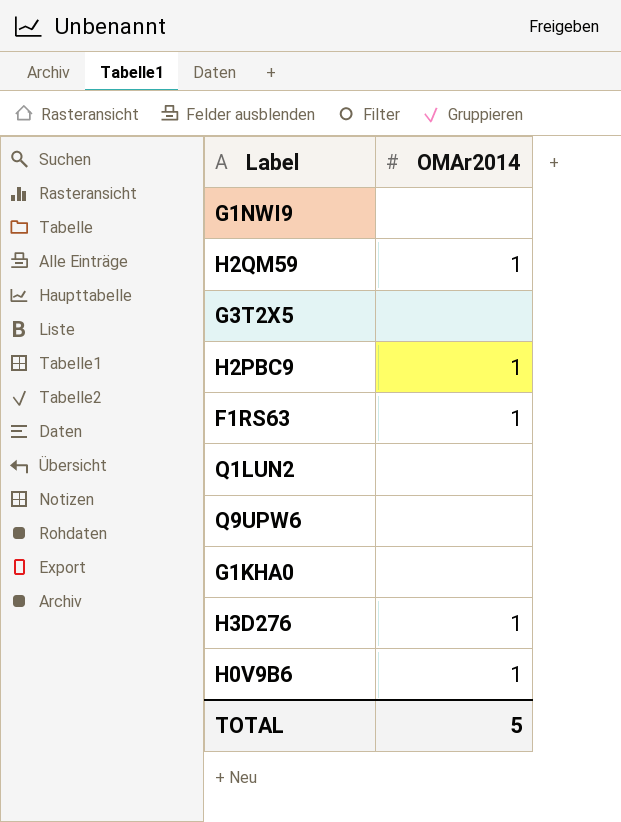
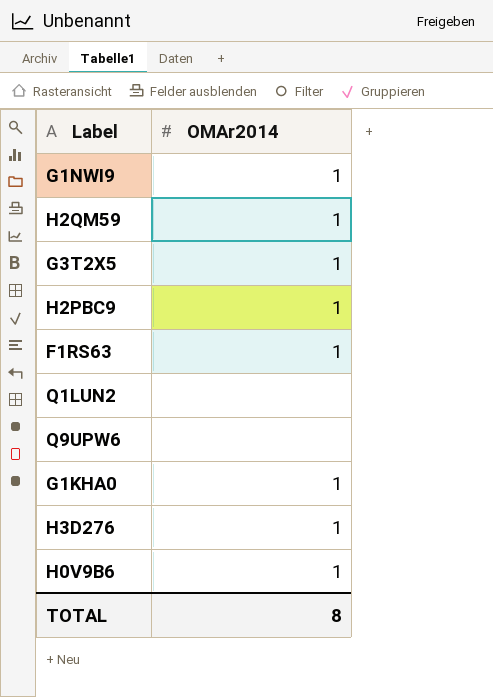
G1NWI9 | OMAr2014: none -> 1
G3T2X5 | OMAr2014: none -> 1
G1KHA0 | OMAr2014: none -> 1
TOTAL | OMAr2014: 5 -> 8

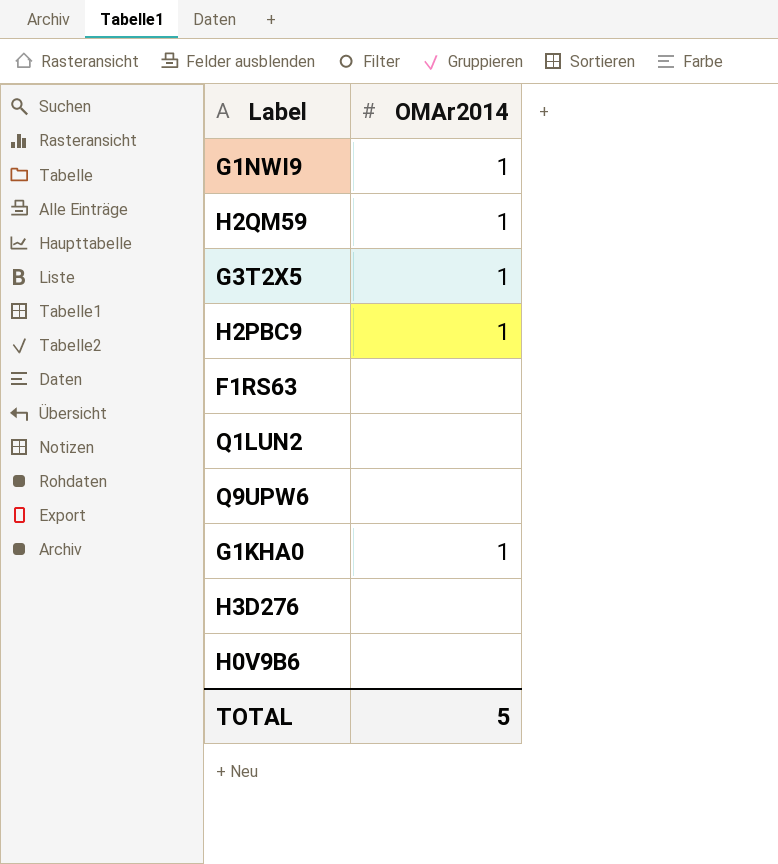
F1RS63 | OMAr2014: 1 -> none
H3D276 | OMAr2014: 1 -> none
H0V9B6 | OMAr2014: 1 -> none
TOTAL | OMAr2014: 8 -> 5

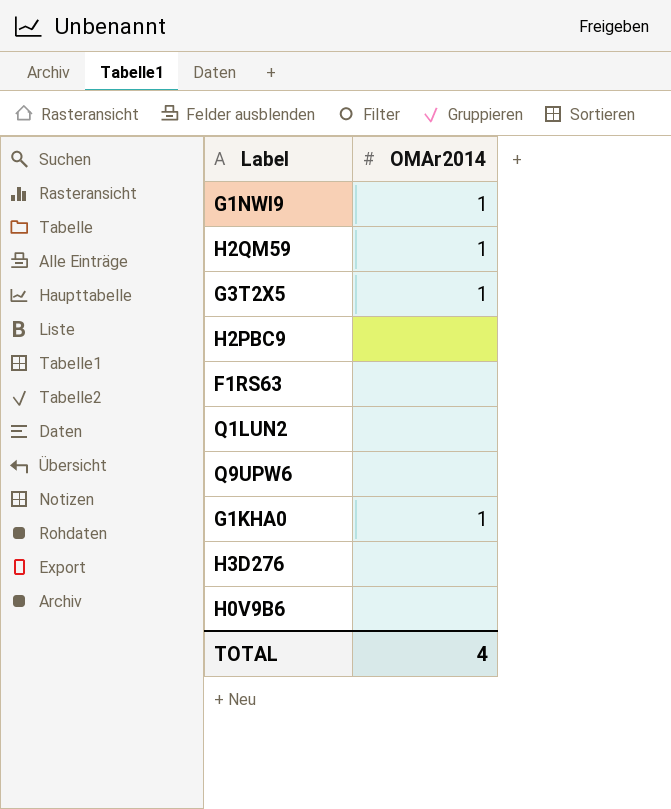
H2PBC9 | OMAr2014: 1 -> none
TOTAL | OMAr2014: 5 -> 4

